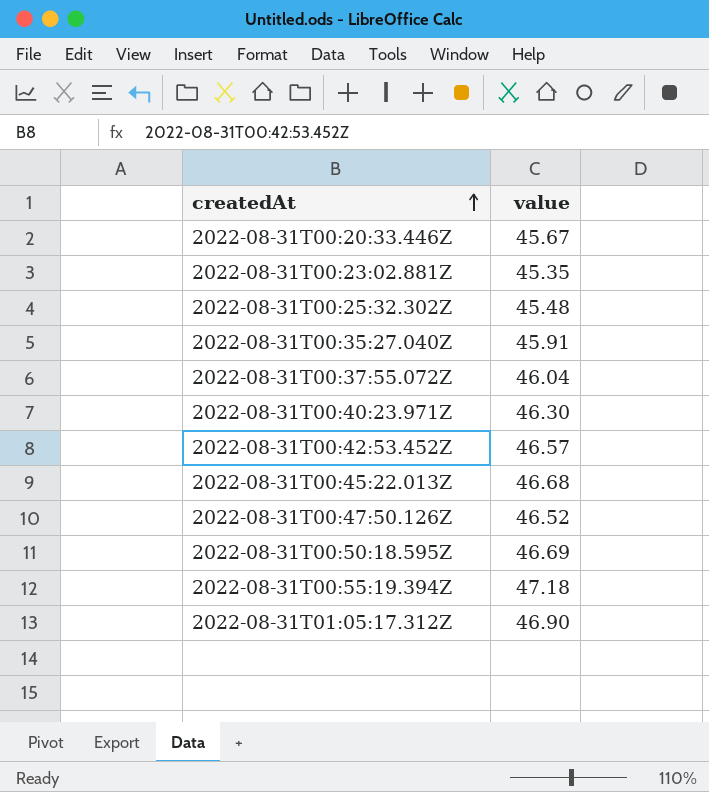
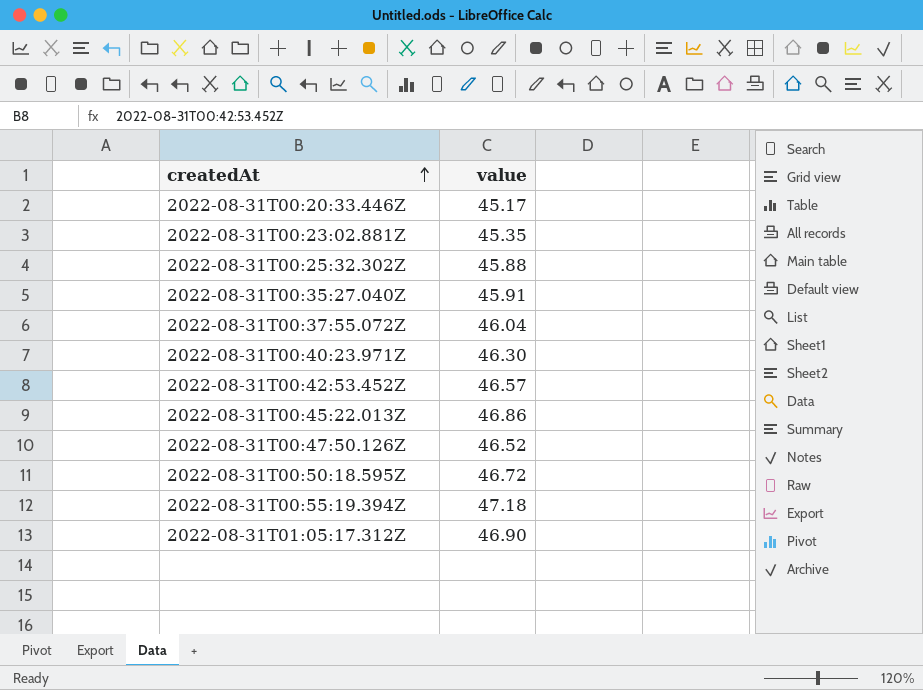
2022-08-31T00:20:33.446Z | value: 45.67 -> 45.17
2022-08-31T00:25:32.302Z | value: 45.48 -> 45.88
2022-08-31T00:45:22.013Z | value: 46.68 -> 46.86
2022-08-31T00:50:18.595Z | value: 46.69 -> 46.72

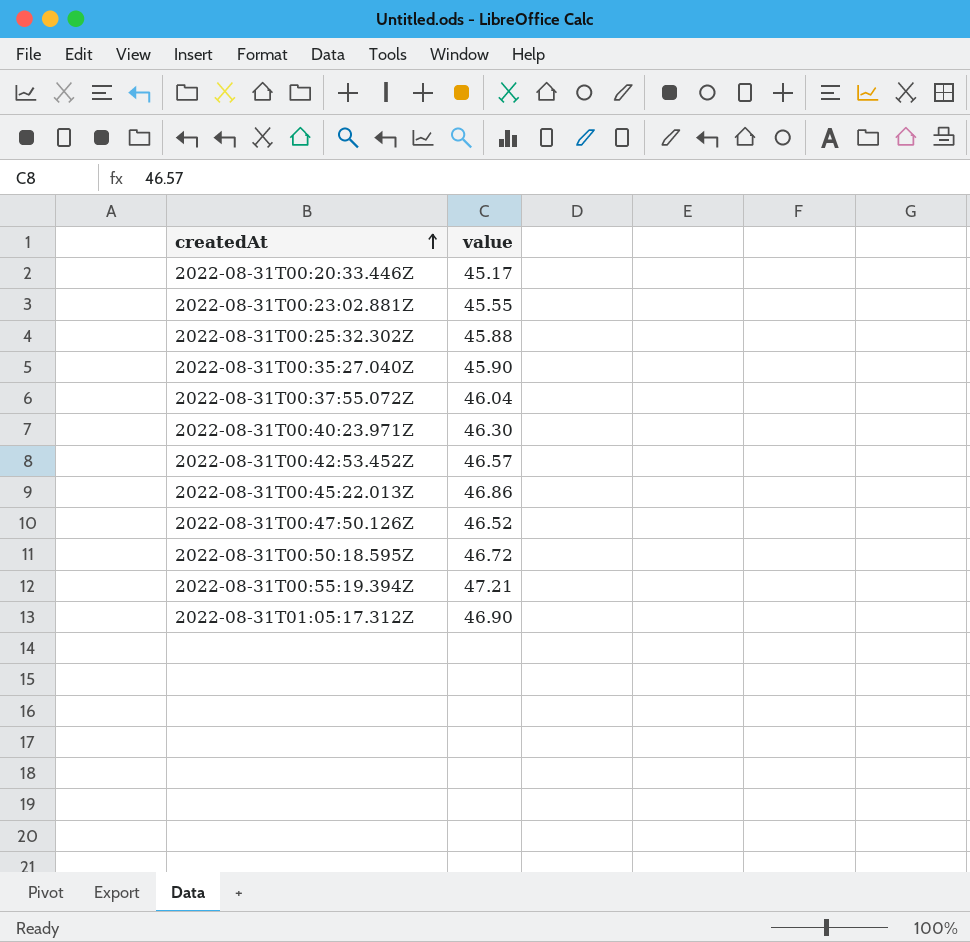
2022-08-31T00:23:02.881Z | value: 45.35 -> 45.55
2022-08-31T00:35:27.040Z | value: 45.91 -> 45.90
2022-08-31T00:55:19.394Z | value: 47.18 -> 47.21

